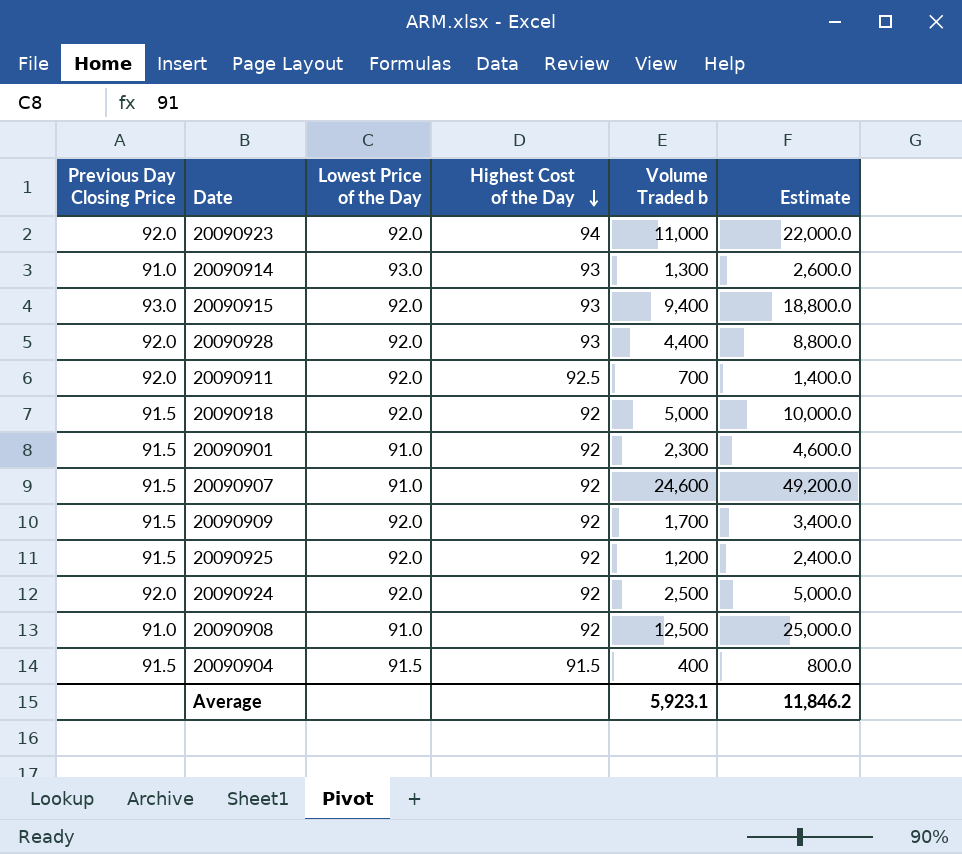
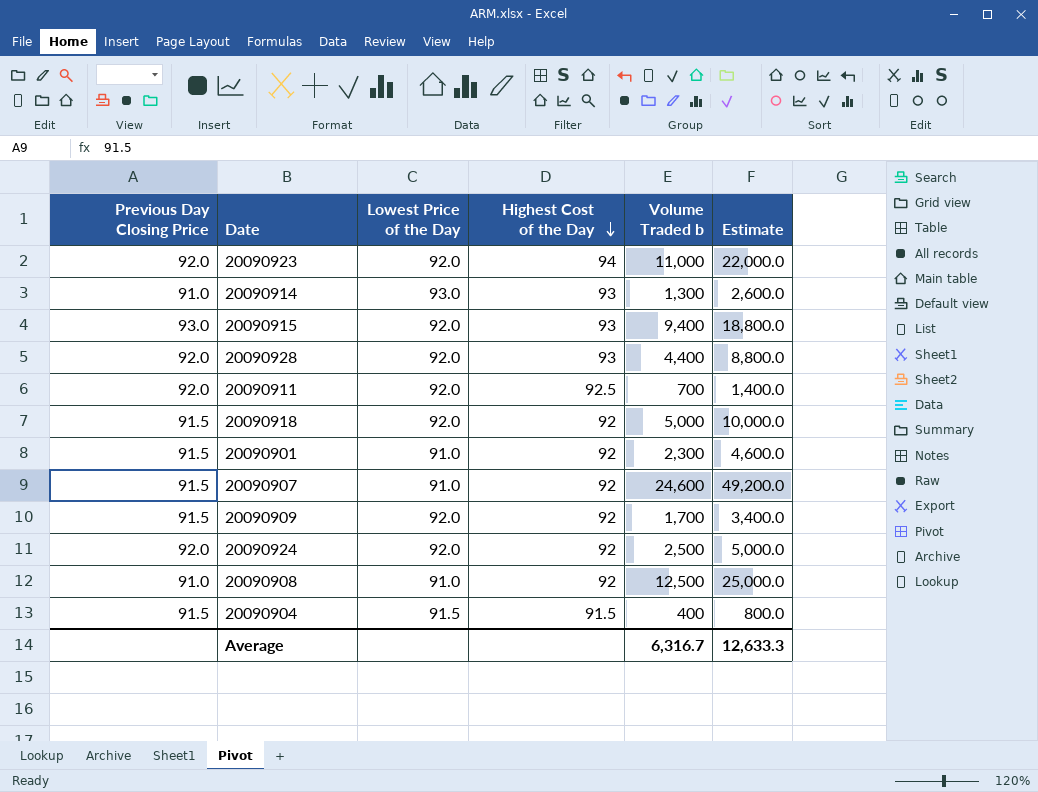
row 20090925: 91.5 | 92.0 | 92 | 1,200 | 2,400.0 -> none
Average | Volume Traded b: 5,923.1 -> 6,316.7
Average | Estimate: 11,846.2 -> 12,633.3

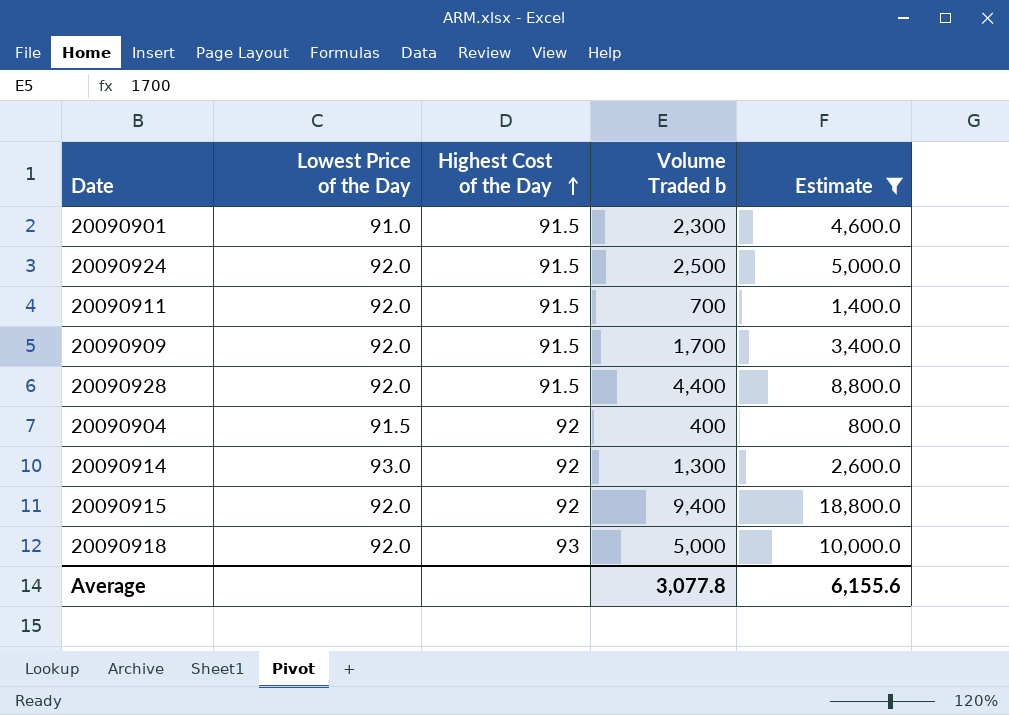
filter: none -> Estimate <= 18,800.0
row order: Highest Cost of the Day descending -> Highest Cost of the Day ascending
column Previous Day Closing Price | position: 1 -> none
20090901 | Highest Cost of the Day: 92 -> 91.5
20090924 | Highest Cost of the Day: 92 -> 91.5
20090911 | Highest Cost of the Day: 92.5 -> 91.5
20090909 | Highest Cost of the Day: 92 -> 91.5
20090928 | Highest Cost of the Day: 93 -> 91.5
20090904 | Highest Cost of the Day: 91.5 -> 92
20090914 | Highest Cost of the Day: 93 -> 92
20090915 | Highest Cost of the Day: 93 -> 92
20090918 | Highest Cost of the Day: 92 -> 93
Average | Volume Traded b: 6,316.7 -> 3,077.8
Average | Estimate: 12,633.3 -> 6,155.6

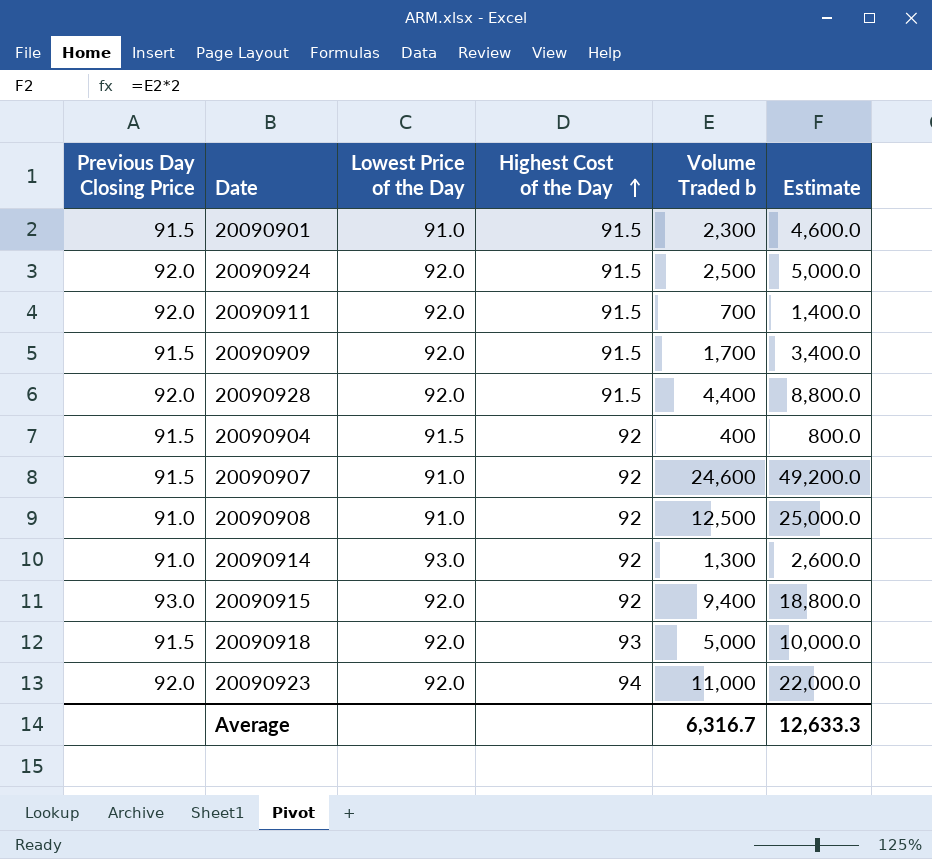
filter: Estimate <= 18,800.0 -> none
column Previous Day Closing Price | position: none -> 1
Average | Volume Traded b: 3,077.8 -> 6,316.7
Average | Estimate: 6,155.6 -> 12,633.3

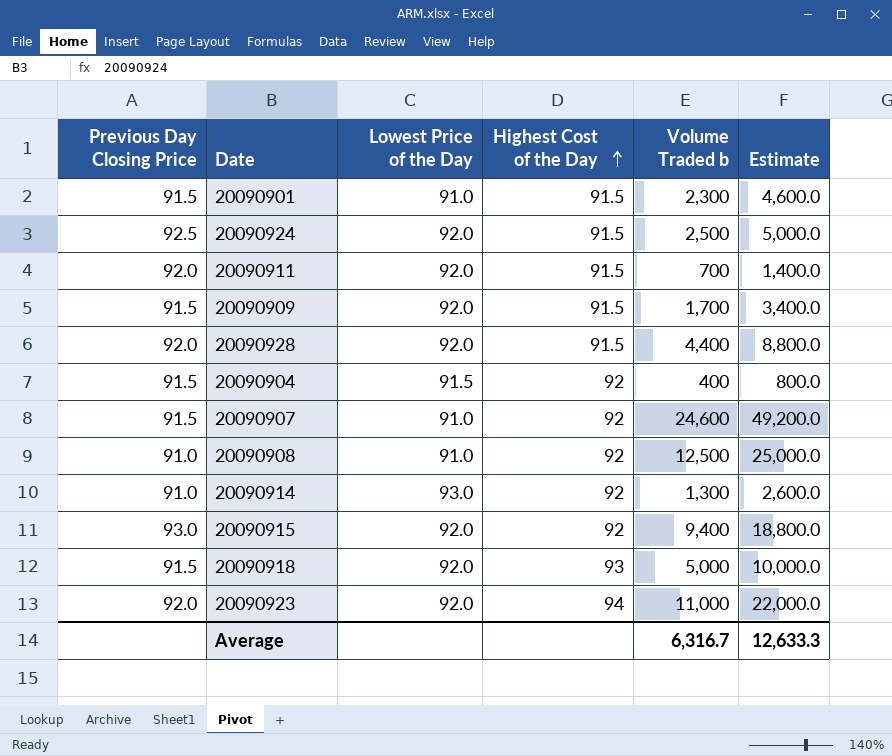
20090924 | Previous Day Closing Price: 92.0 -> 92.5

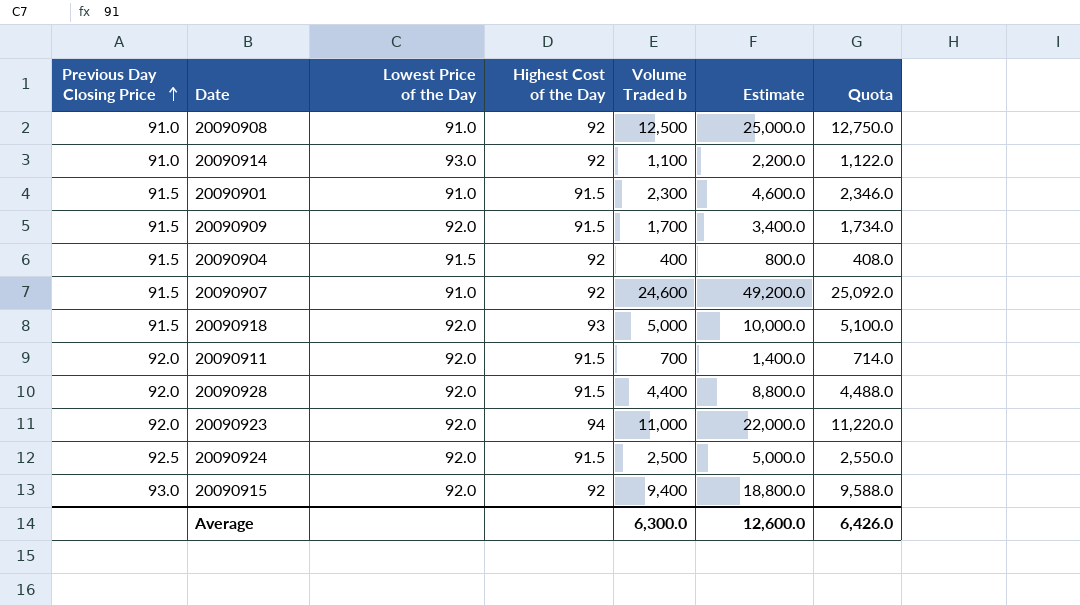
row order: Highest Cost of the Day ascending -> Previous Day Closing Price ascending
column Quota | formula: none -> [Volume Traded b] * 1.02
20090914 | Volume Traded b: 1,300 -> 1,100
20090914 | Estimate: 2,600.0 -> 2,200.0
Average | Volume Traded b: 6,316.7 -> 6,300.0
Average | Estimate: 12,633.3 -> 12,600.0

